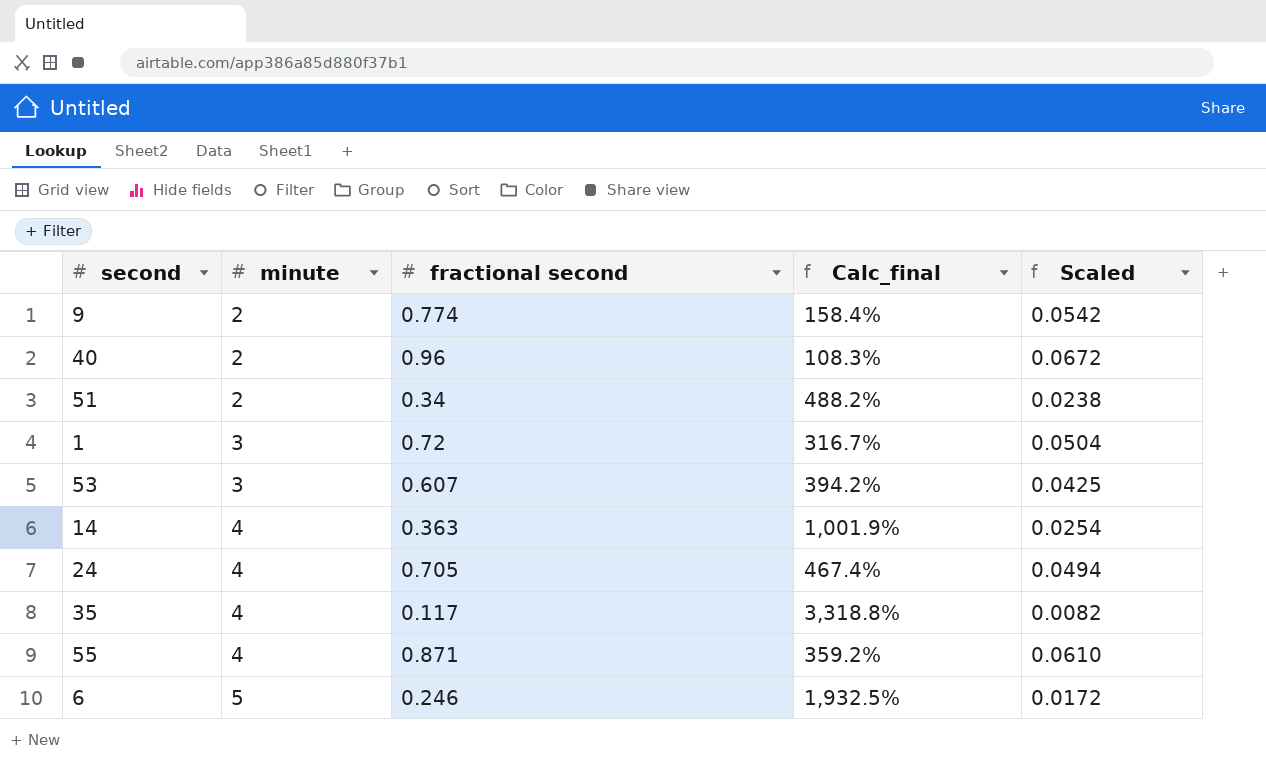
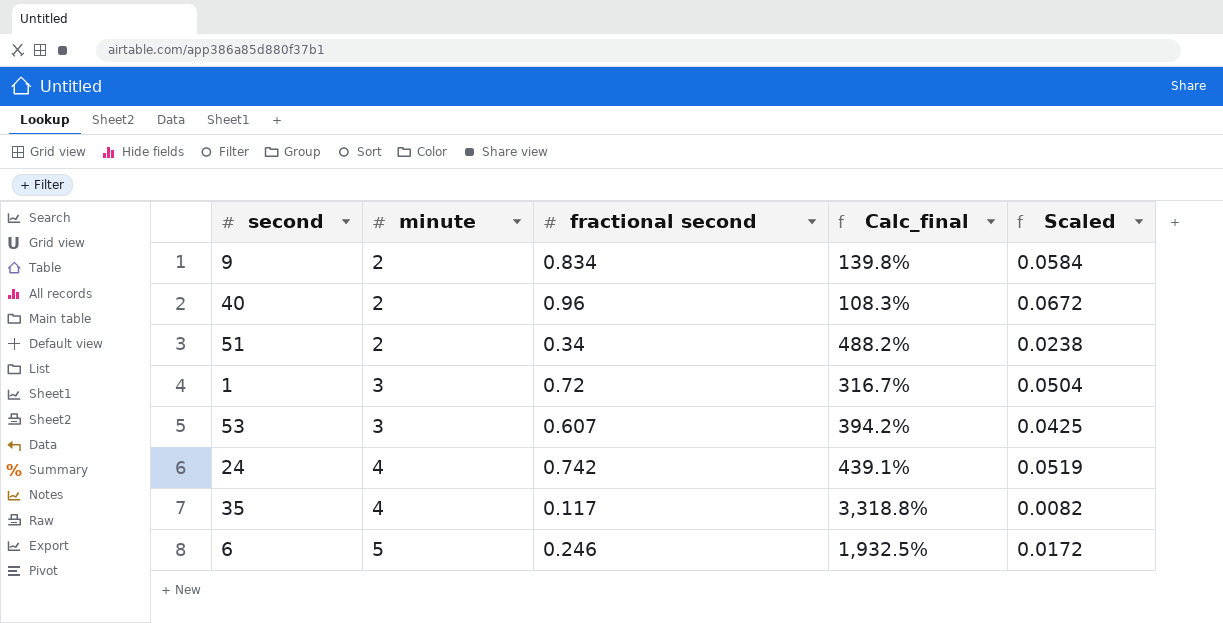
row 14: 4 | 0.363 | 1,001.9% | 0.0254 -> none
row 55: 4 | 0.871 | 359.2% | 0.0610 -> none
9 | fractional second: 0.774 -> 0.834
9 | Calc_final: 158.4% -> 139.8%
9 | Scaled: 0.0542 -> 0.0584
24 | fractional second: 0.705 -> 0.742
24 | Calc_final: 467.4% -> 439.1%
24 | Scaled: 0.0494 -> 0.0519

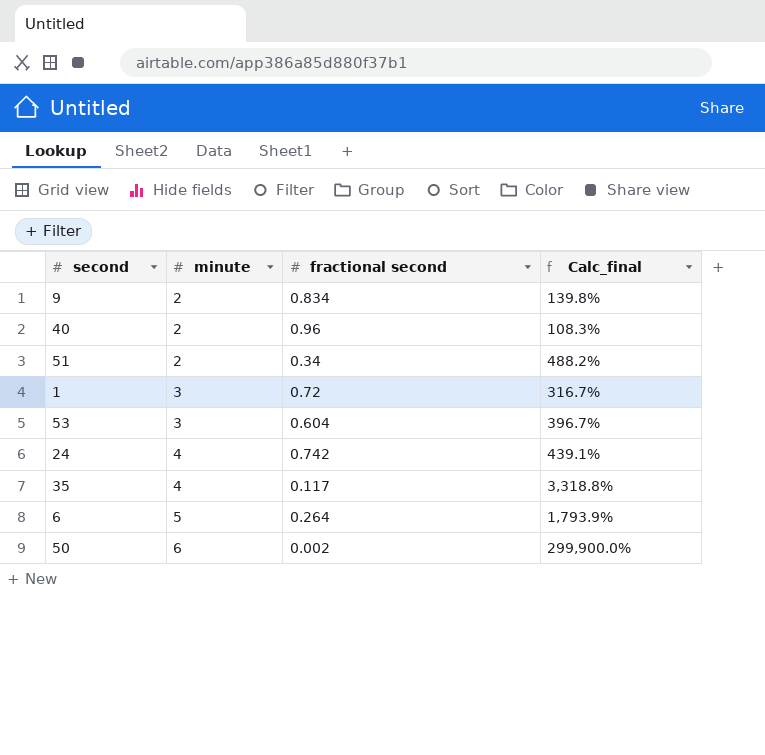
column Scaled | formula: [fractional second] * 0.07 -> none
53 | fractional second: 0.607 -> 0.604
53 | Calc_final: 394.2% -> 396.7%
6 | fractional second: 0.246 -> 0.264
6 | Calc_final: 1,932.5% -> 1,793.9%
row 50: none -> 6 | 0.002 | 299,900.0%

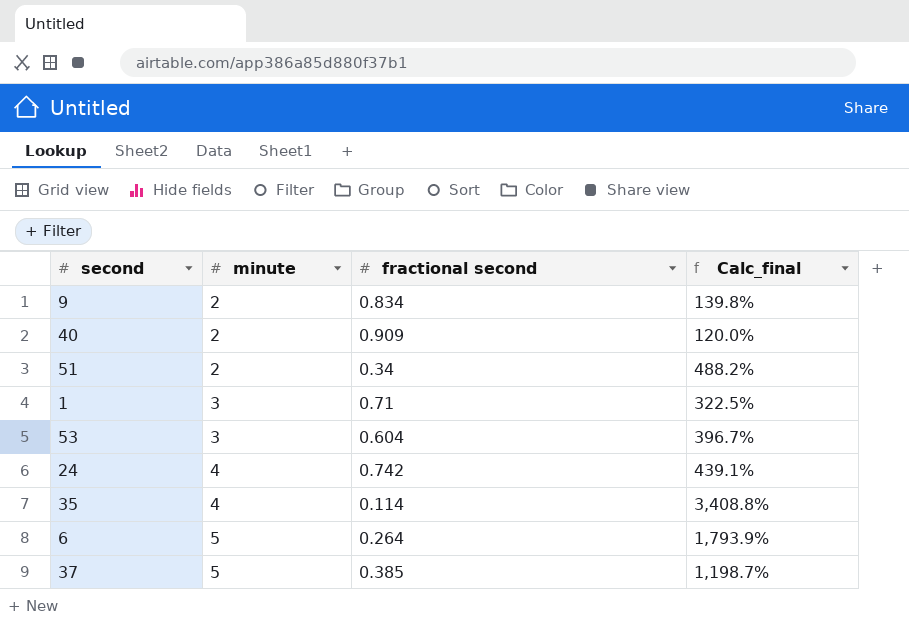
row 50: 6 | 0.002 | 299,900.0% -> none
40 | fractional second: 0.96 -> 0.909
40 | Calc_final: 108.3% -> 120.0%
1 | fractional second: 0.72 -> 0.71
1 | Calc_final: 316.7% -> 322.5%
35 | fractional second: 0.117 -> 0.114
35 | Calc_final: 3,318.8% -> 3,408.8%
row 37: none -> 5 | 0.385 | 1,198.7%

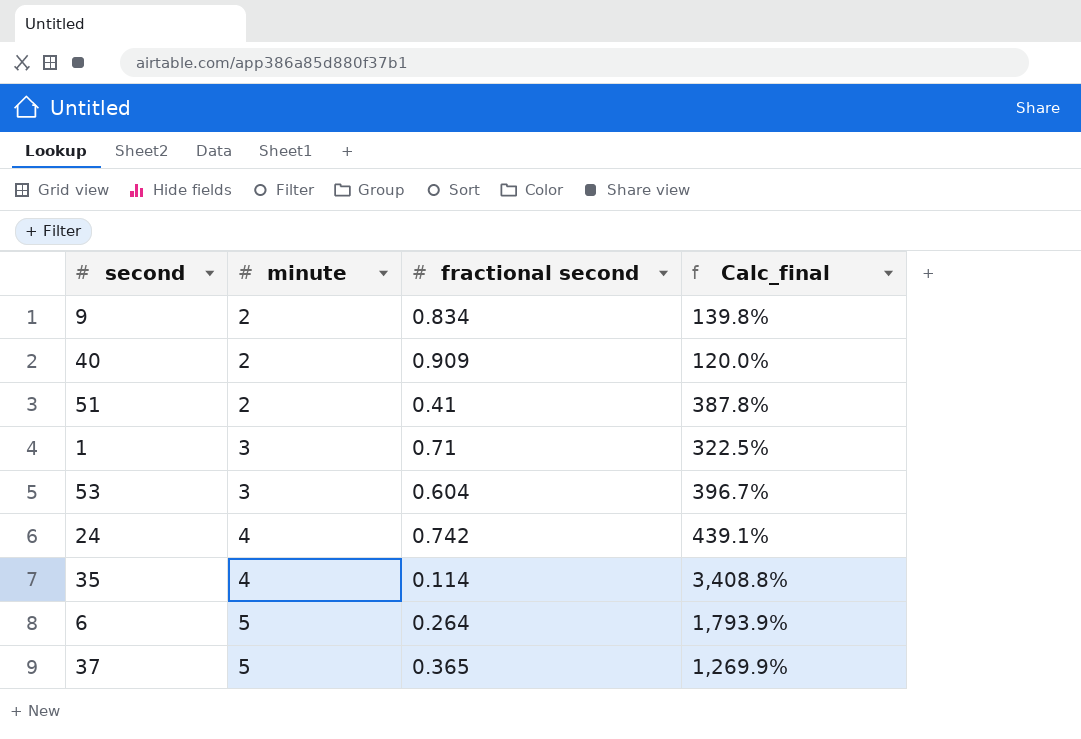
51 | fractional second: 0.34 -> 0.41
51 | Calc_final: 488.2% -> 387.8%
37 | fractional second: 0.385 -> 0.365
37 | Calc_final: 1,198.7% -> 1,269.9%

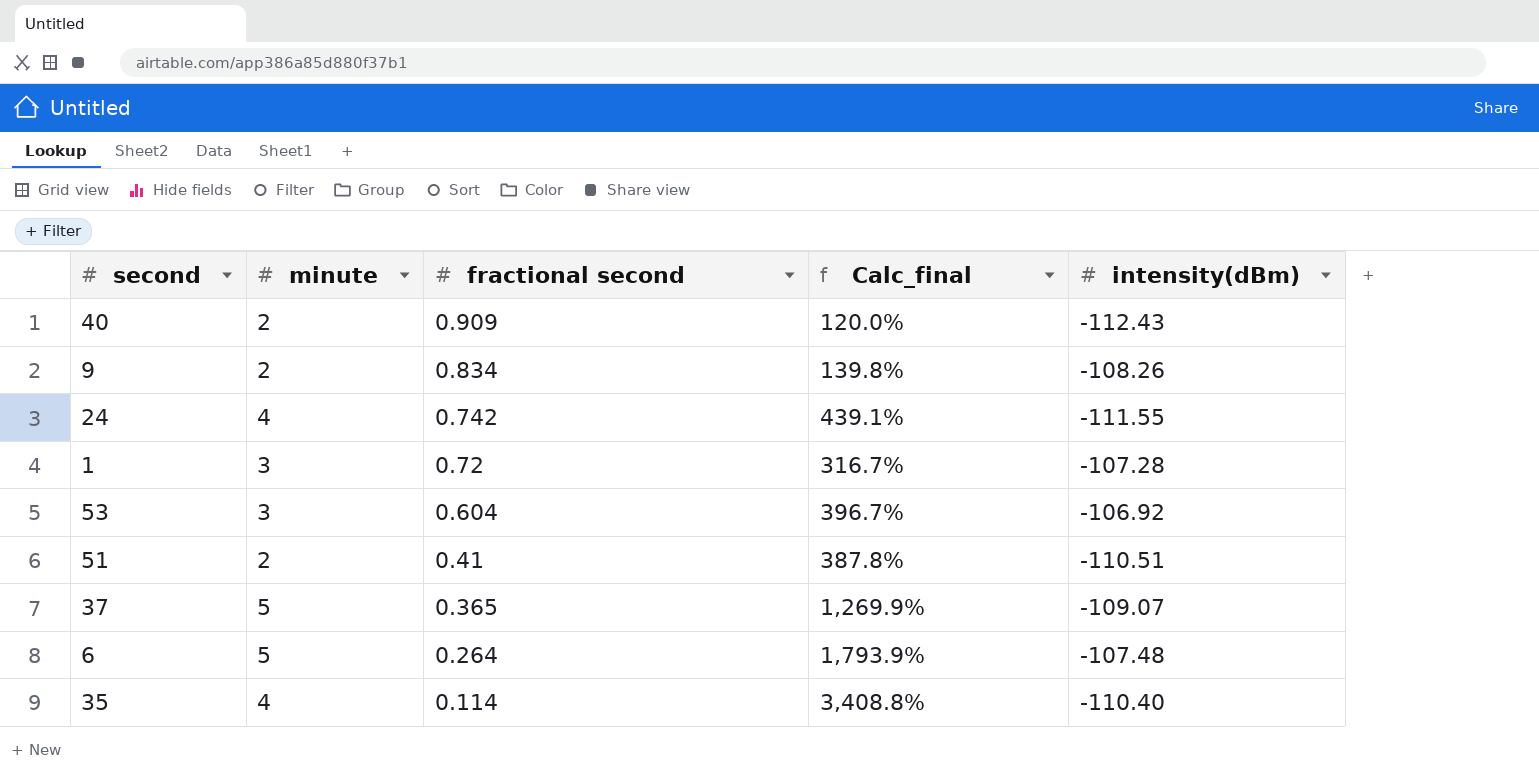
row order: minute ascending -> fractional second descending
column intensity(dBm) | position: none -> 5
1 | fractional second: 0.71 -> 0.72
1 | Calc_final: 322.5% -> 316.7%

